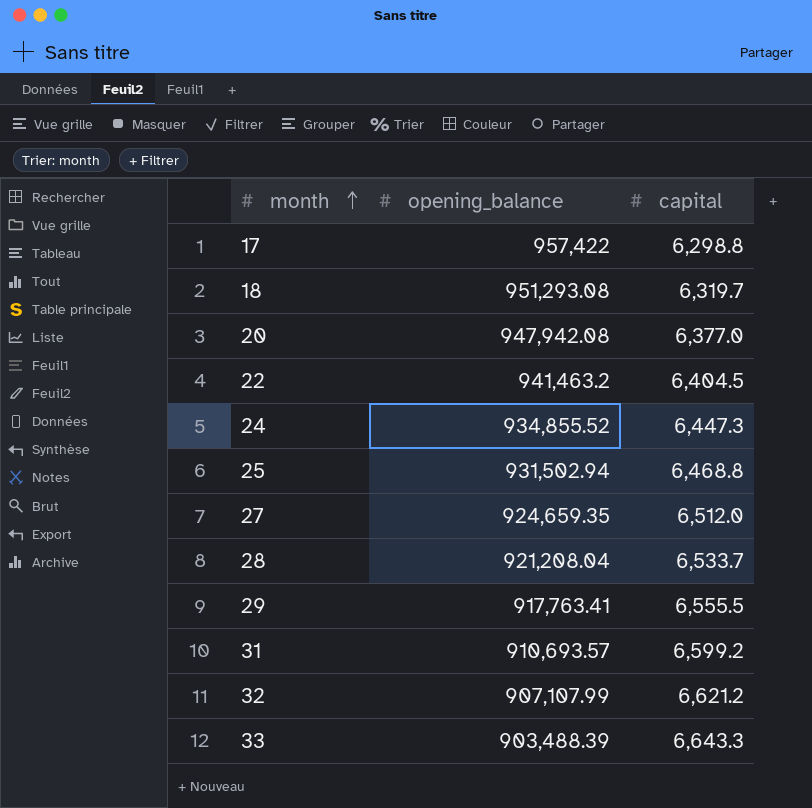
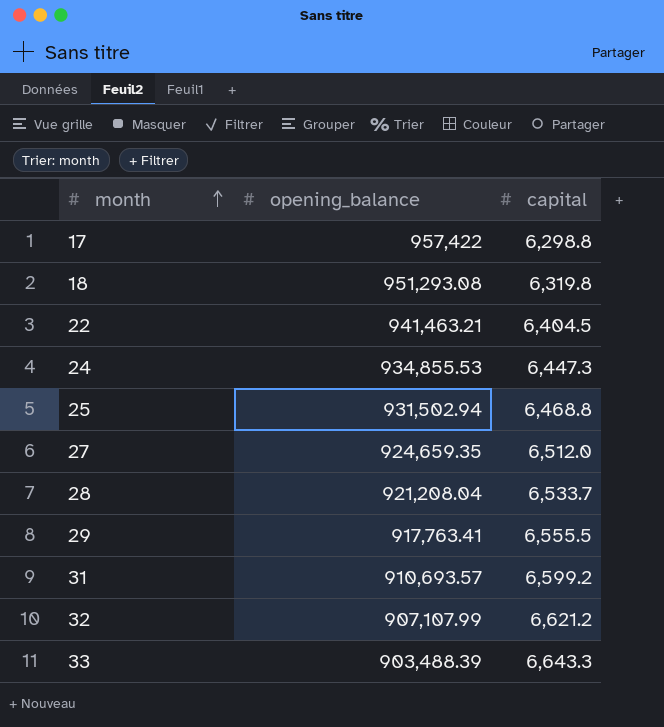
row 20: 947,942.08 | 6,377.0 -> none
18 | capital: 6,319.7 -> 6,319.8
22 | opening_balance: 941,463.2 -> 941,463.21
24 | opening_balance: 934,855.52 -> 934,855.53

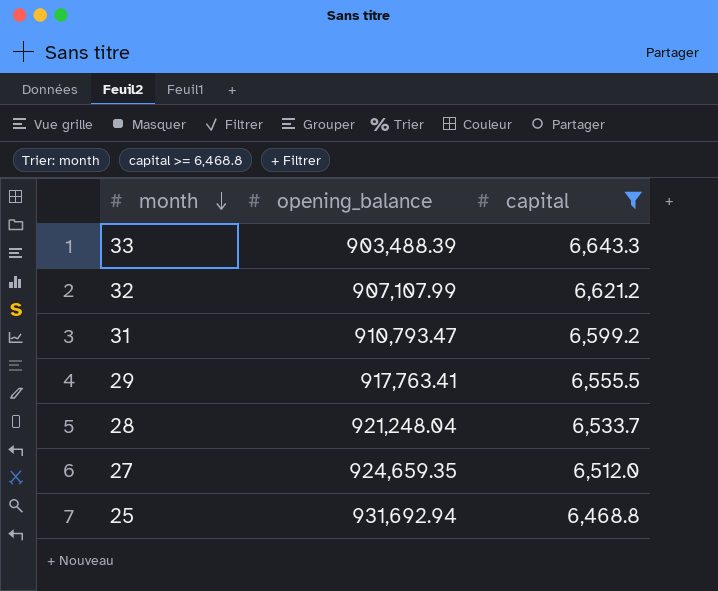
filter: none -> capital >= 6,468.8
row order: month ascending -> month descending
31 | opening_balance: 910,693.57 -> 910,793.47
28 | opening_balance: 921,208.04 -> 921,248.04
25 | opening_balance: 931,502.94 -> 931,692.94

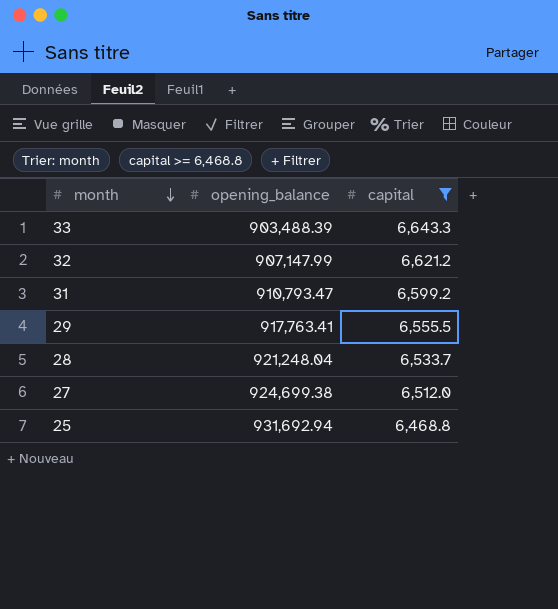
32 | opening_balance: 907,107.99 -> 907,147.99
27 | opening_balance: 924,659.35 -> 924,699.38

